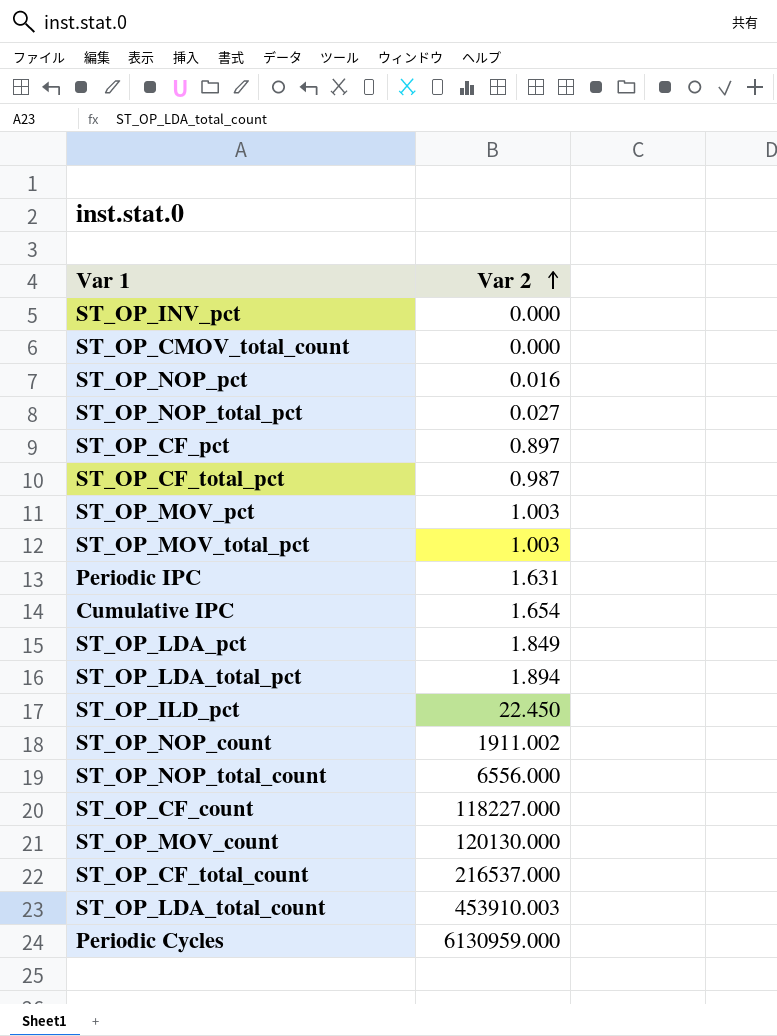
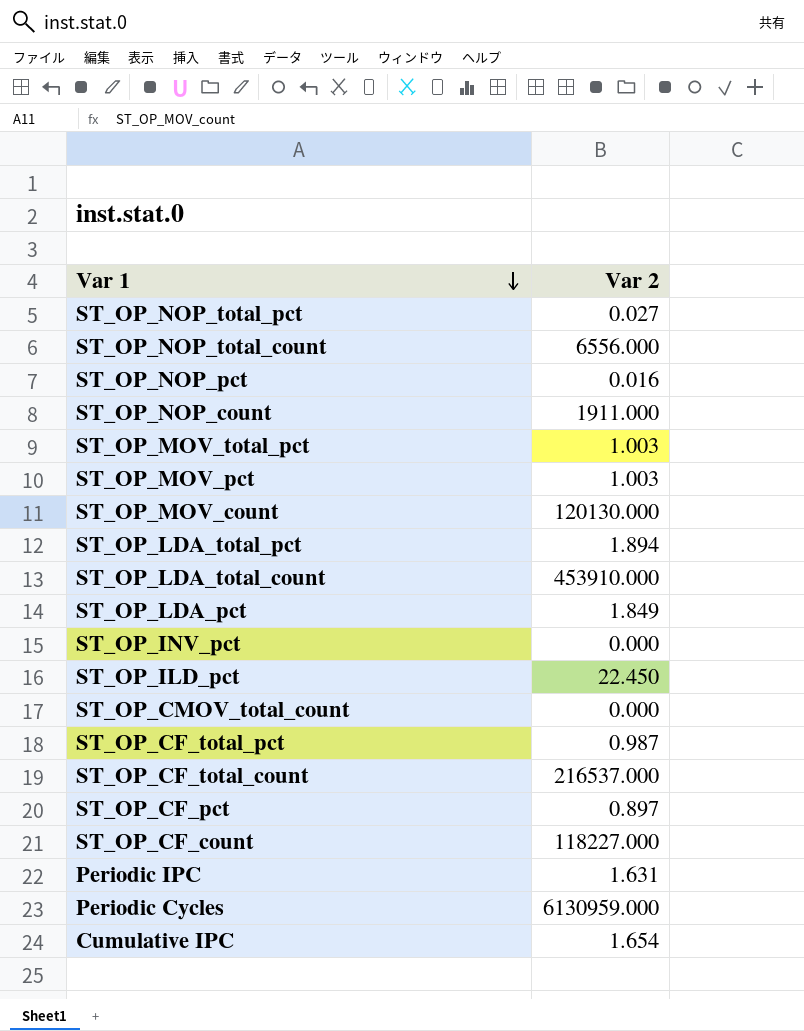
row order: Var 2 ascending -> Var 1 descending
ST_OP_NOP_count | Var 2: 1911.002 -> 1911.000
ST_OP_LDA_total_count | Var 2: 453910.003 -> 453910.000

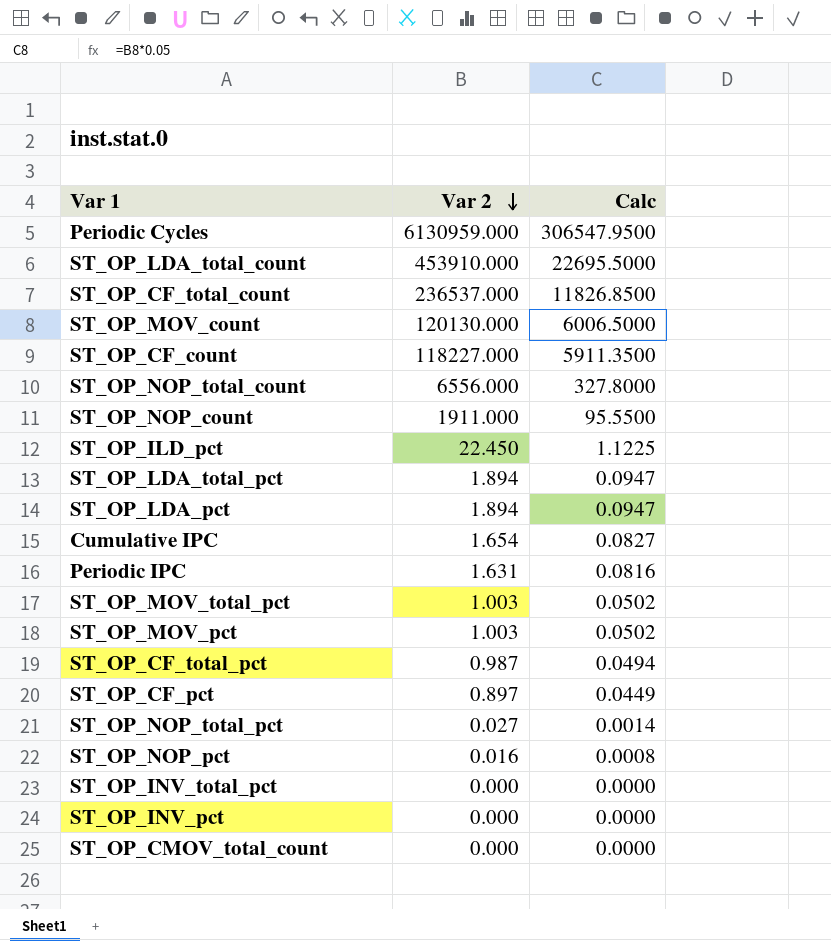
row order: Var 1 descending -> Var 2 descending
column Calc | formula: none -> [Var 2] * 0.05
ST_OP_CF_total_count | Var 2: 216537.000 -> 236537.000
ST_OP_LDA_pct | Var 2: 1.849 -> 1.894
row ST_OP_INV_total_pct: none -> 0.000 | 0.0000

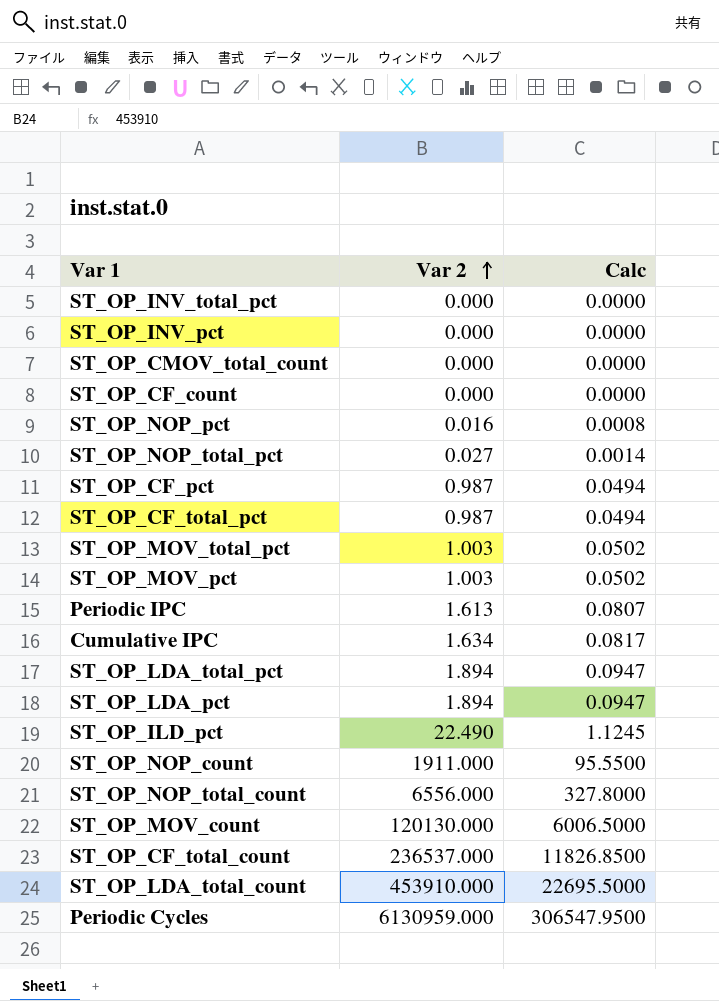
row order: Var 2 descending -> Var 2 ascending
ST_OP_CF_count | Var 2: 118227.000 -> 0.000
ST_OP_CF_count | Calc: 5911.3500 -> 0.0000
ST_OP_CF_pct | Var 2: 0.897 -> 0.987
ST_OP_CF_pct | Calc: 0.0449 -> 0.0494
Periodic IPC | Var 2: 1.631 -> 1.613
Periodic IPC | Calc: 0.0816 -> 0.0807
Cumulative IPC | Var 2: 1.654 -> 1.634
Cumulative IPC | Calc: 0.0827 -> 0.0817
ST_OP_ILD_pct | Var 2: 22.450 -> 22.490
ST_OP_ILD_pct | Calc: 1.1225 -> 1.1245

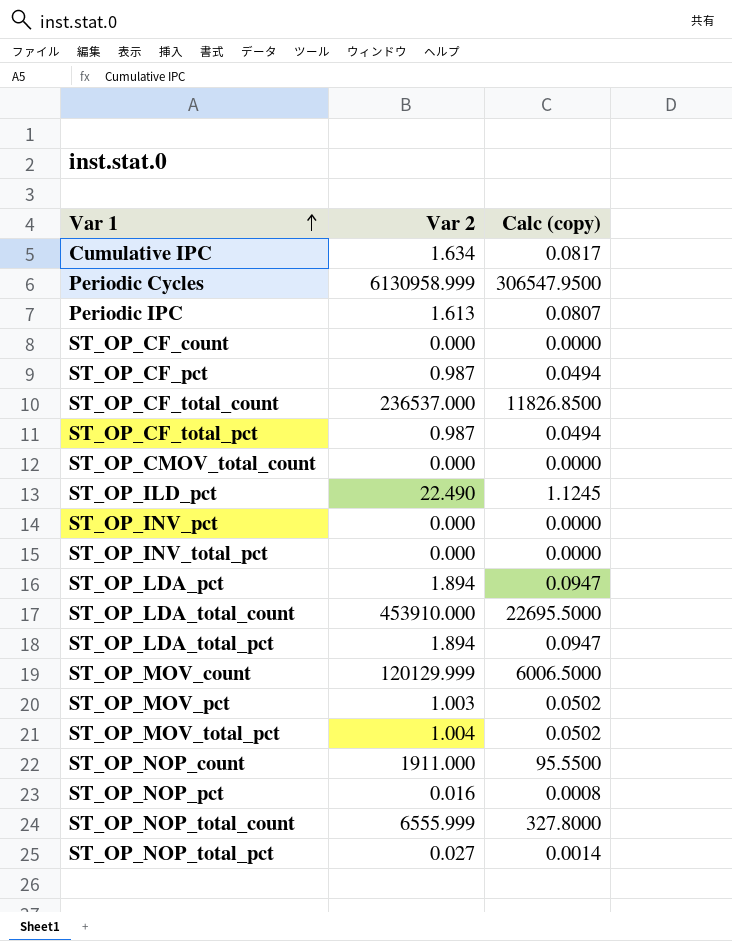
row order: Var 2 ascending -> Var 1 ascending
column name: Calc -> Calc (copy)
Periodic Cycles | Var 2: 6130959.000 -> 6130958.999
ST_OP_MOV_count | Var 2: 120130.000 -> 120129.999
ST_OP_MOV_total_pct | Var 2: 1.003 -> 1.004
ST_OP_NOP_total_count | Var 2: 6556.000 -> 6555.999

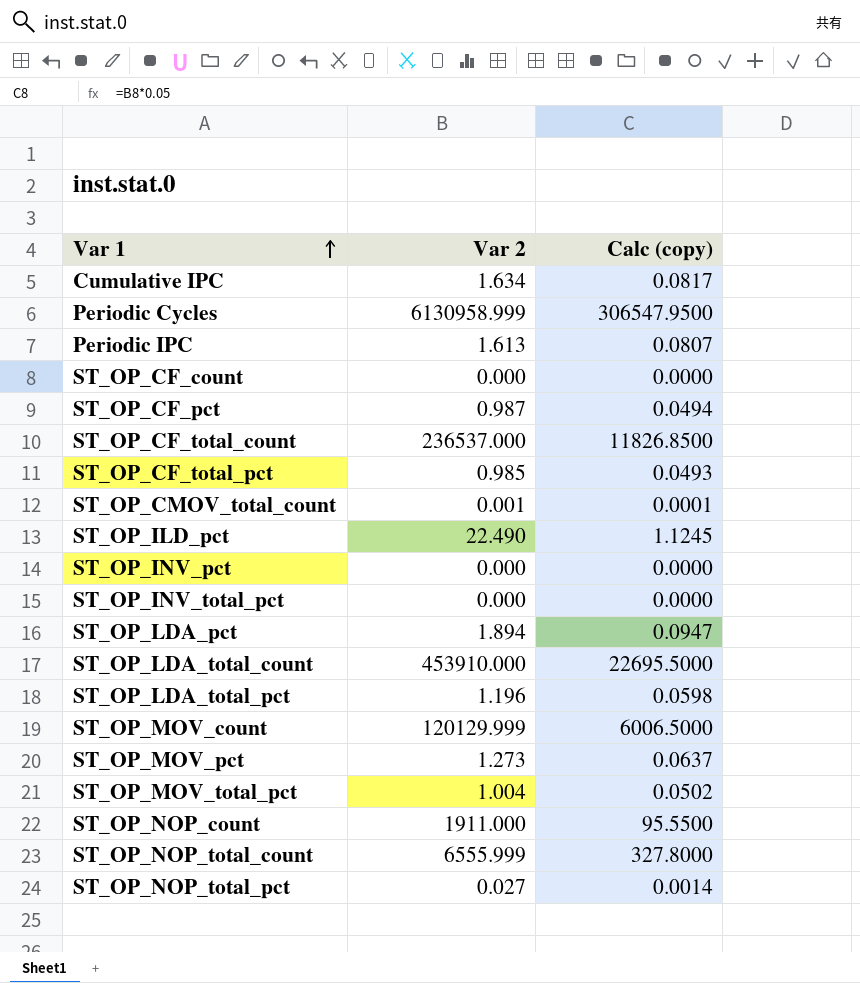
row ST_OP_NOP_pct: 0.016 | 0.0008 -> none
ST_OP_CF_total_pct | Var 2: 0.987 -> 0.985
ST_OP_CF_total_pct | Calc (copy): 0.0494 -> 0.0493
ST_OP_CMOV_total_count | Var 2: 0.000 -> 0.001
ST_OP_CMOV_total_count | Calc (copy): 0.0000 -> 0.0001
ST_OP_LDA_total_pct | Var 2: 1.894 -> 1.196
ST_OP_LDA_total_pct | Calc (copy): 0.0947 -> 0.0598
ST_OP_MOV_pct | Var 2: 1.003 -> 1.273
ST_OP_MOV_pct | Calc (copy): 0.0502 -> 0.0637

